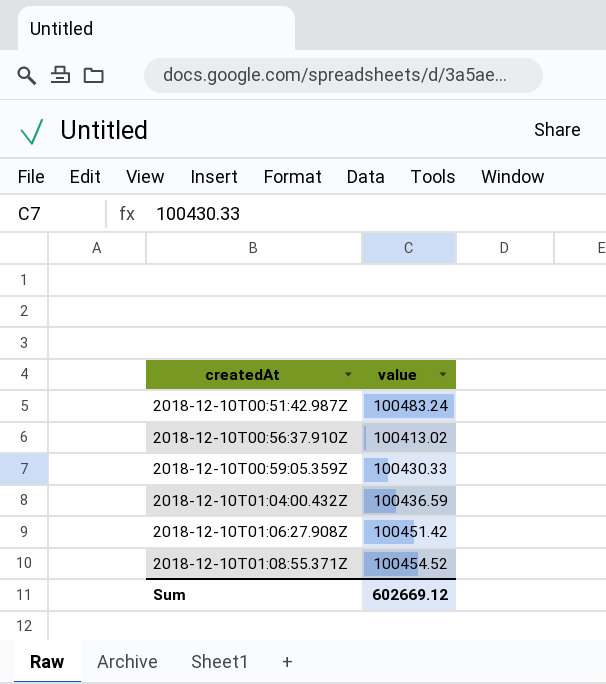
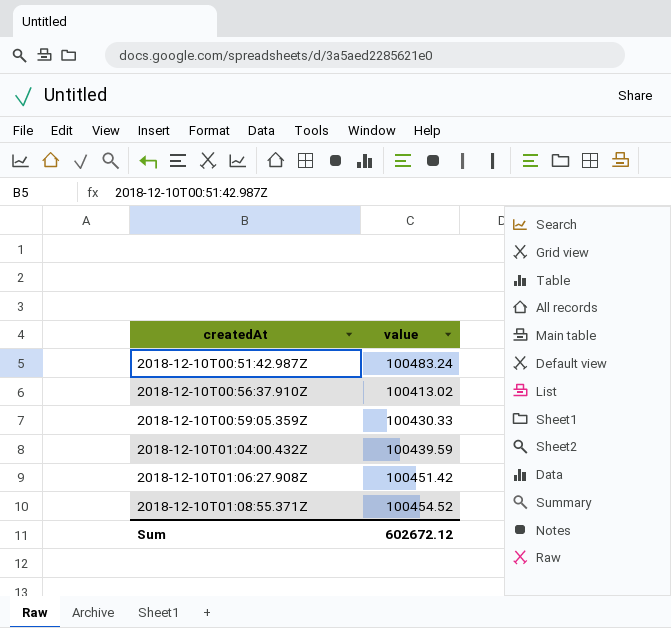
2018-12-10T01:04:00.432Z | value: 100436.59 -> 100439.59
Sum | value: 602669.12 -> 602672.12

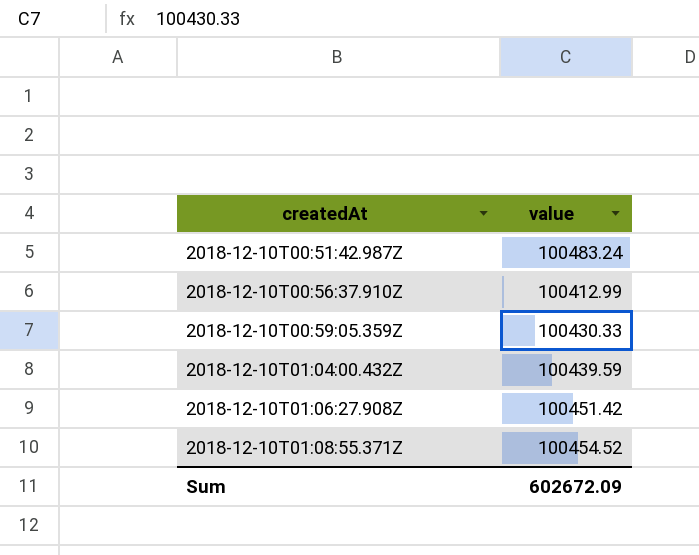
2018-12-10T00:56:37.910Z | value: 100413.02 -> 100412.99
Sum | value: 602672.12 -> 602672.09

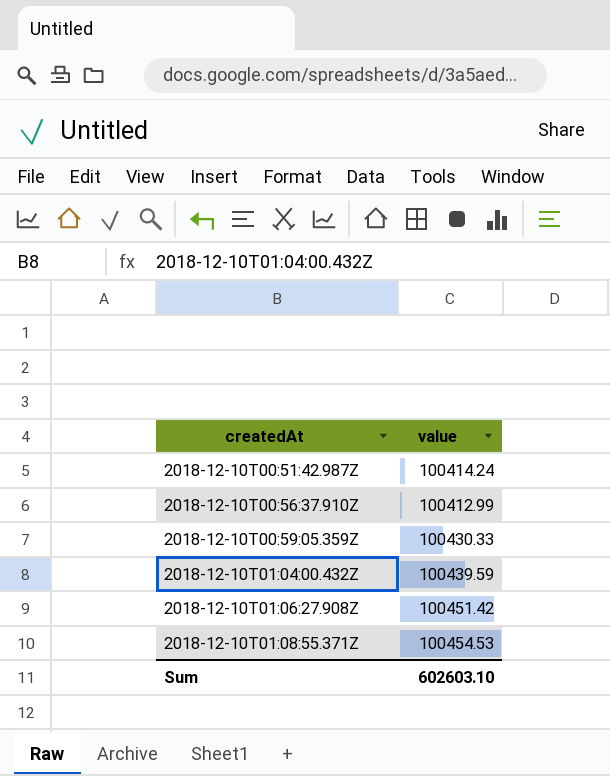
2018-12-10T00:51:42.987Z | value: 100483.24 -> 100414.24
2018-12-10T01:08:55.371Z | value: 100454.52 -> 100454.53
Sum | value: 602672.09 -> 602603.10

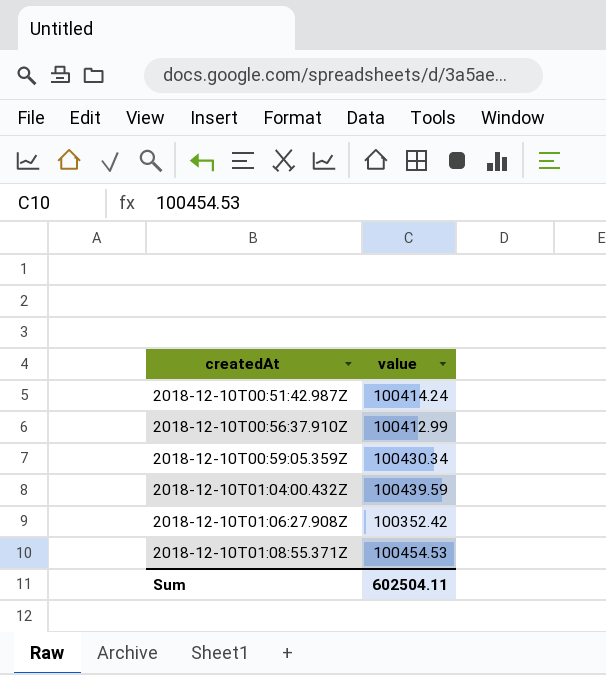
2018-12-10T00:59:05.359Z | value: 100430.33 -> 100430.34
2018-12-10T01:06:27.908Z | value: 100451.42 -> 100352.42
Sum | value: 602603.10 -> 602504.11

